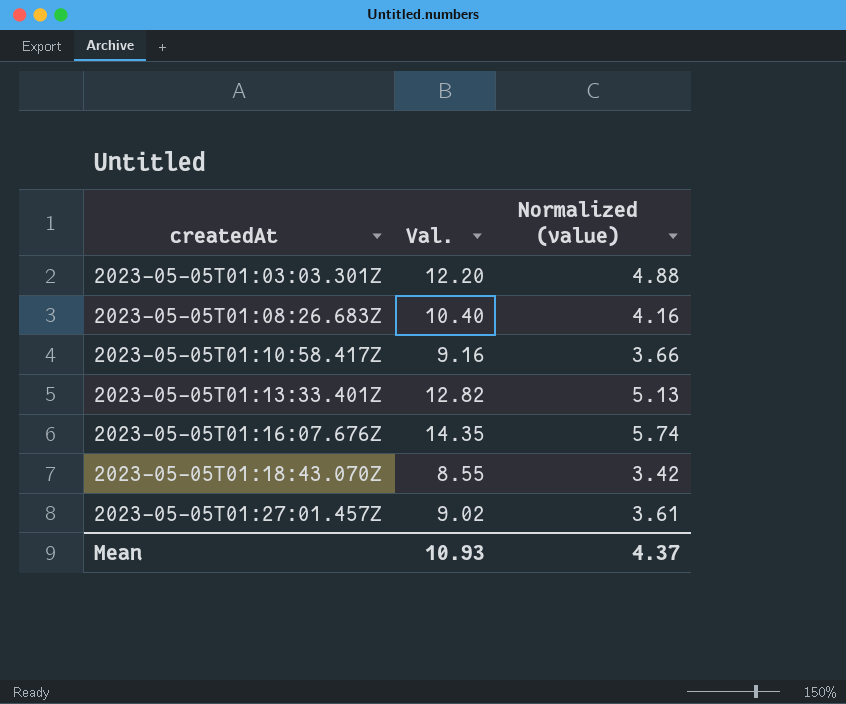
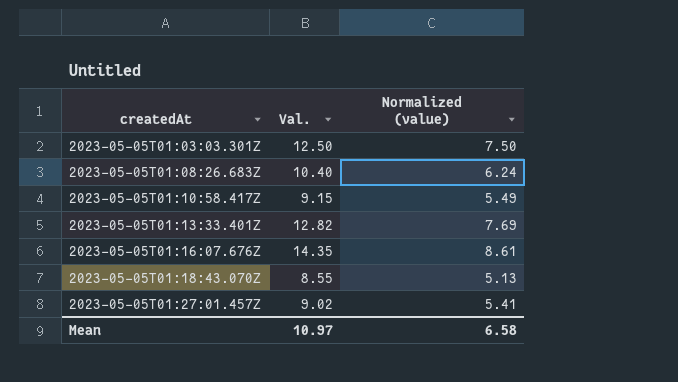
column Normalized (value) | formula: [Val.] * 0.4 -> [Val.] * 0.6
2023-05-05T01:03:03.301Z | Val.: 12.20 -> 12.50
2023-05-05T01:10:58.417Z | Val.: 9.16 -> 9.15
Mean | Val.: 10.93 -> 10.97
Mean | Normalized (value): 4.37 -> 6.58

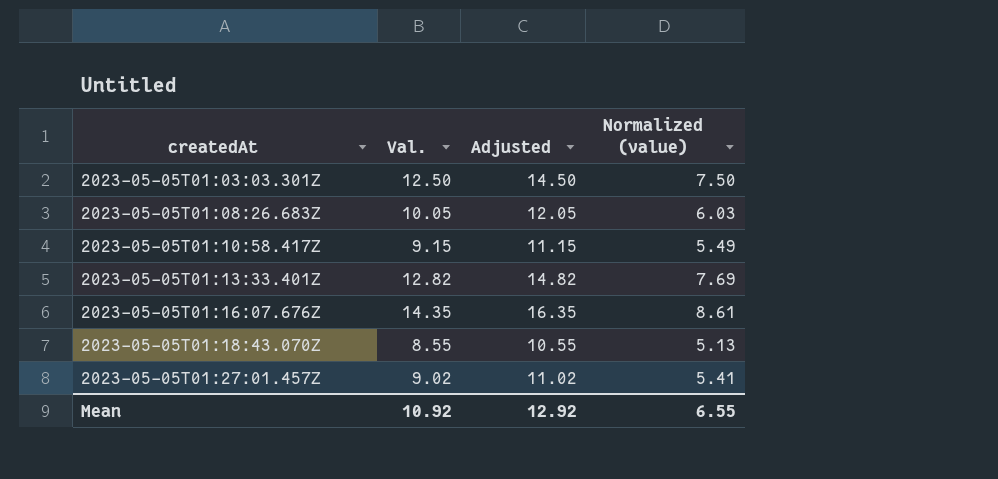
column Adjusted | formula: none -> [Val.] + 2
2023-05-05T01:08:26.683Z | Val.: 10.40 -> 10.05
2023-05-05T01:08:26.683Z | Normalized (value): 6.24 -> 6.03
Mean | Val.: 10.97 -> 10.92
Mean | Normalized (value): 6.58 -> 6.55

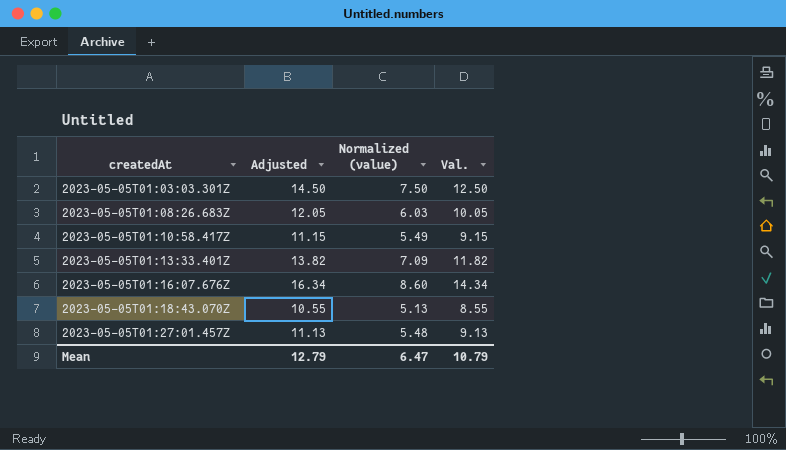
column Val. | position: 2 -> 4
2023-05-05T01:13:33.401Z | Adjusted: 14.82 -> 13.82
2023-05-05T01:13:33.401Z | Normalized (value): 7.69 -> 7.09
2023-05-05T01:13:33.401Z | Val.: 12.82 -> 11.82
2023-05-05T01:16:07.676Z | Adjusted: 16.35 -> 16.34
2023-05-05T01:16:07.676Z | Normalized (value): 8.61 -> 8.60
2023-05-05T01:16:07.676Z | Val.: 14.35 -> 14.34
2023-05-05T01:27:01.457Z | Adjusted: 11.02 -> 11.13
2023-05-05T01:27:01.457Z | Normalized (value): 5.41 -> 5.48
2023-05-05T01:27:01.457Z | Val.: 9.02 -> 9.13
Mean | Adjusted: 12.92 -> 12.79
Mean | Normalized (value): 6.55 -> 6.47
Mean | Val.: 10.92 -> 10.79

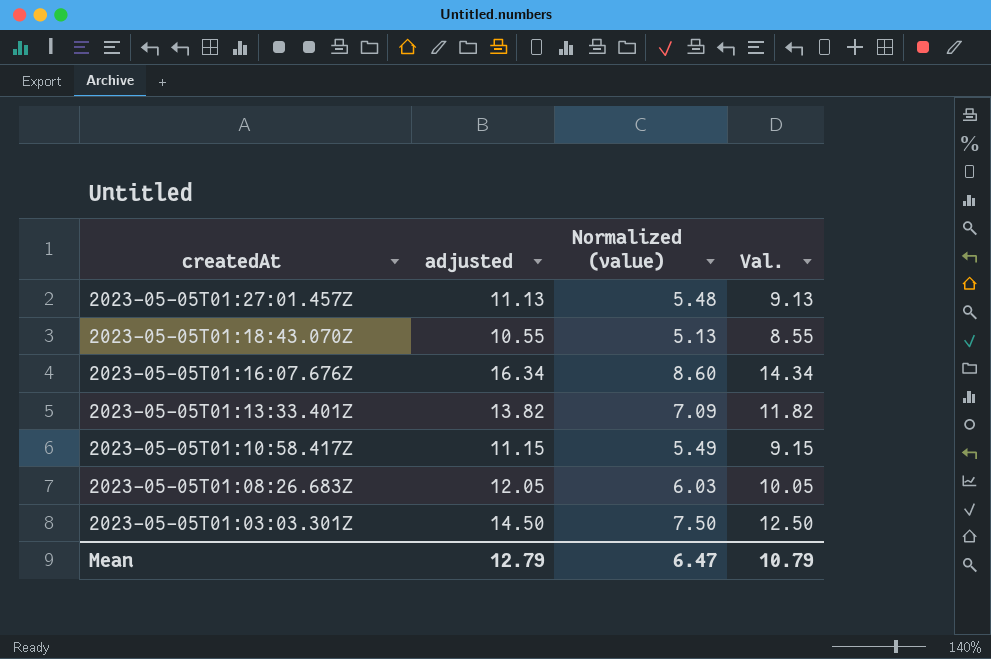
row order: createdAt ascending -> createdAt descending
column name: Adjusted -> adjusted

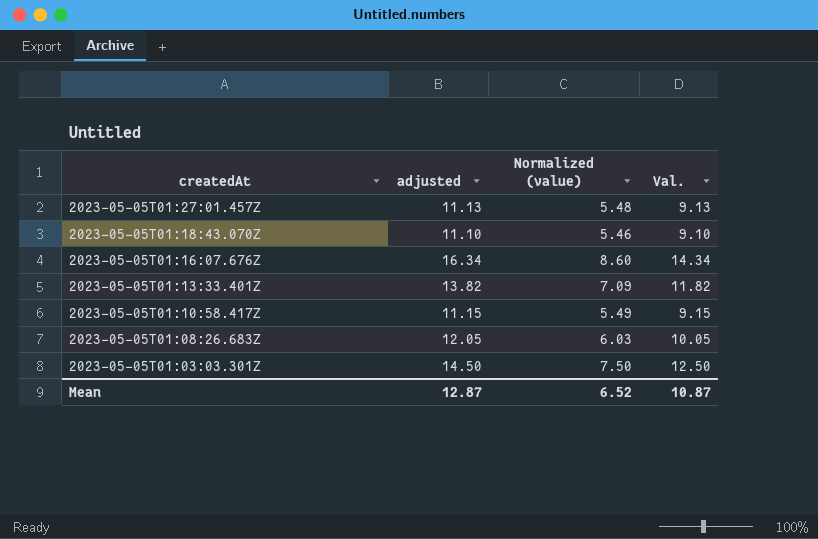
2023-05-05T01:18:43.070Z | adjusted: 10.55 -> 11.10
2023-05-05T01:18:43.070Z | Normalized (value): 5.13 -> 5.46
2023-05-05T01:18:43.070Z | Val.: 8.55 -> 9.10
Mean | adjusted: 12.79 -> 12.87
Mean | Normalized (value): 6.47 -> 6.52
Mean | Val.: 10.79 -> 10.87

